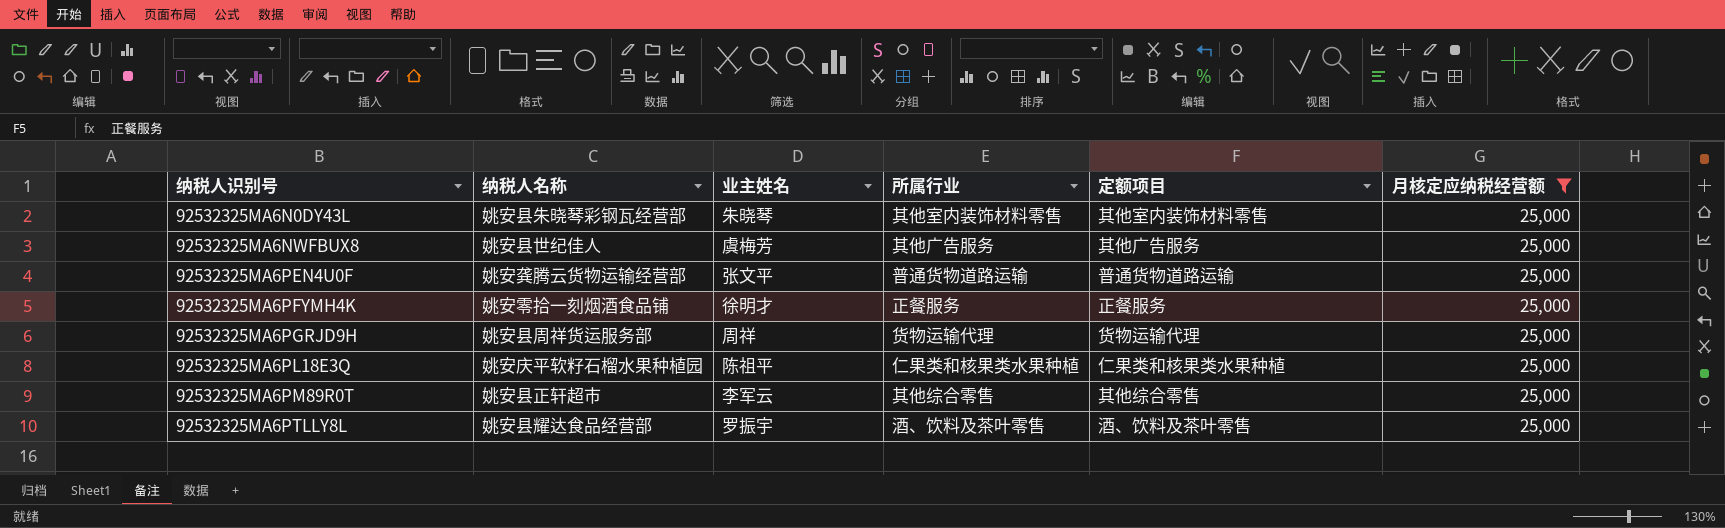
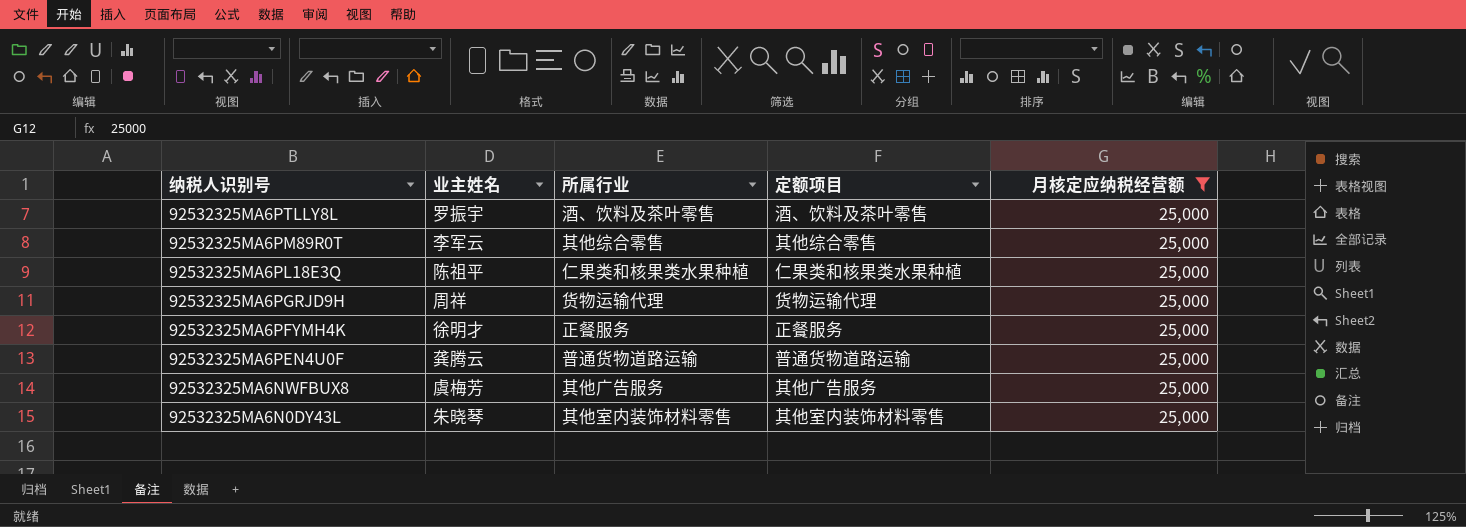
row order: 纳税人识别号 ascending -> 纳税人识别号 descending
column 纳税人名称 | position: 2 -> none
92532325MA6PEN4U0F | 业主姓名: 张文平 -> 龚腾云

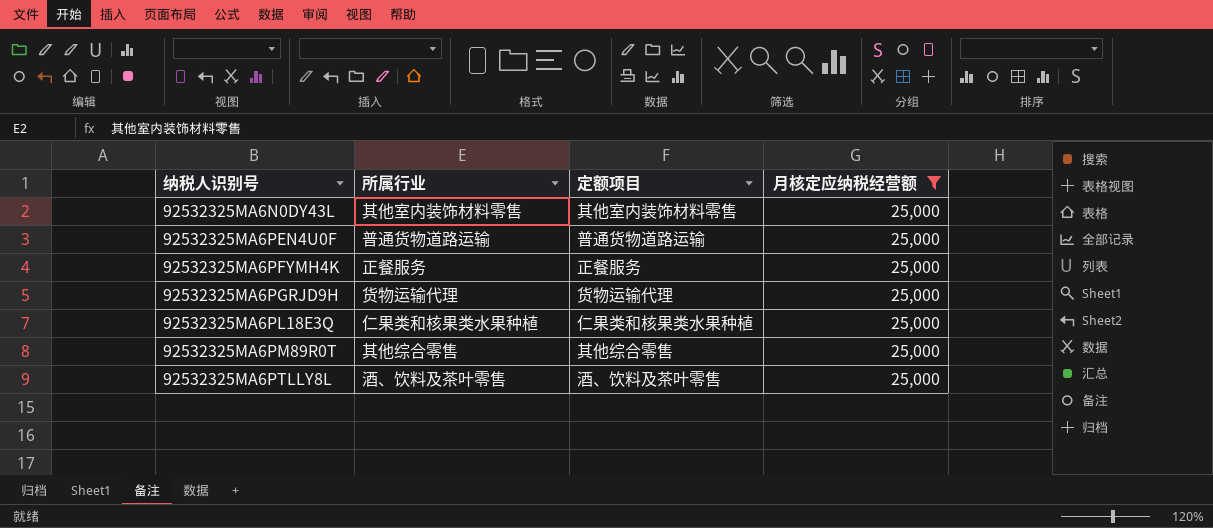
row order: 纳税人识别号 descending -> 纳税人识别号 ascending
column 业主姓名 | position: 2 -> none
row 92532325MA6NWFBUX8: 虞梅芳 | 其他广告服务 | 其他广告服务 | 25,000 -> none

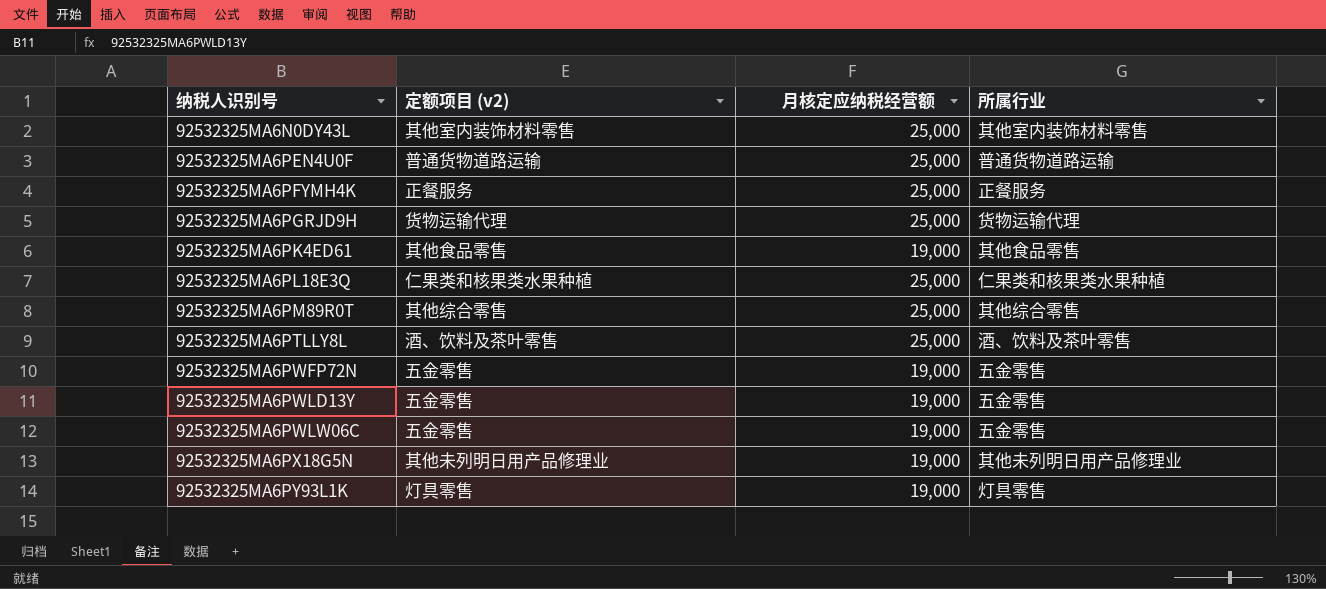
filter: 月核定应纳税经营额 = 25,000 -> none
column name: 定额项目 -> 定额项目 (v2)
column 所属行业 | position: 2 -> 4

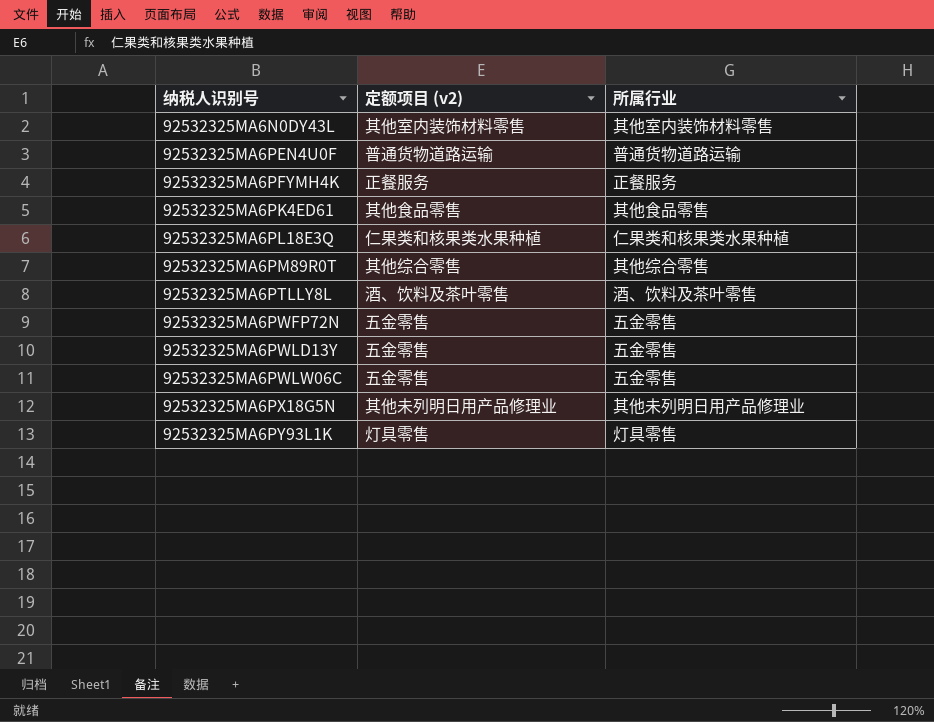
column 月核定应纳税经营额 | position: 3 -> none
row 92532325MA6PGRJD9H: 货物运输代理 | 25,000 | 货物运输代理 -> none

